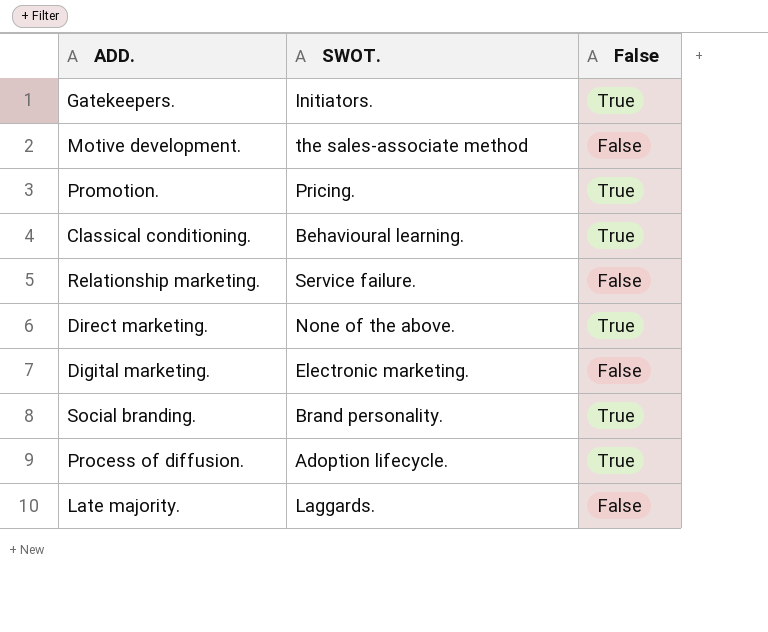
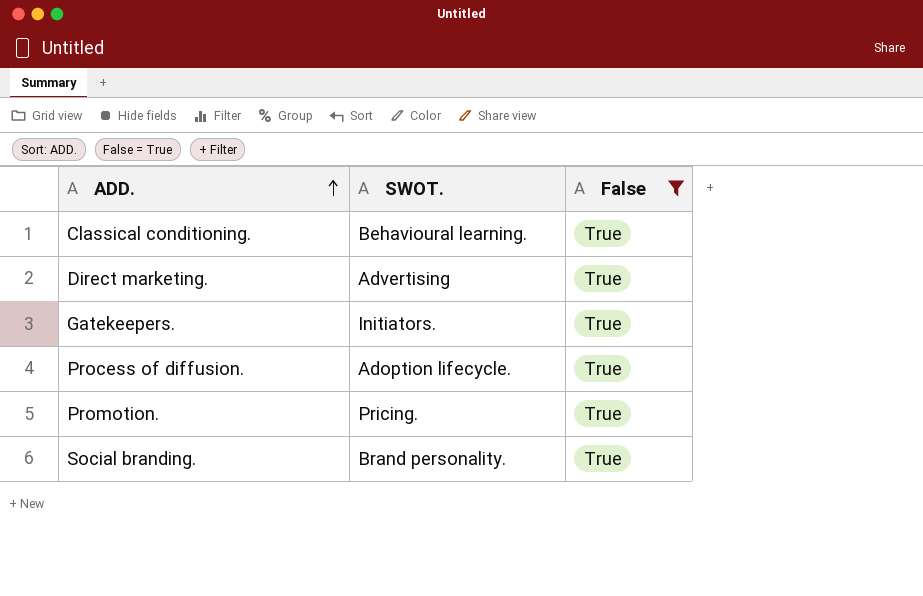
filter: none -> False = True
row order: none -> ADD. ascending
Direct marketing. | SWOT.: None of the above. -> Advertising

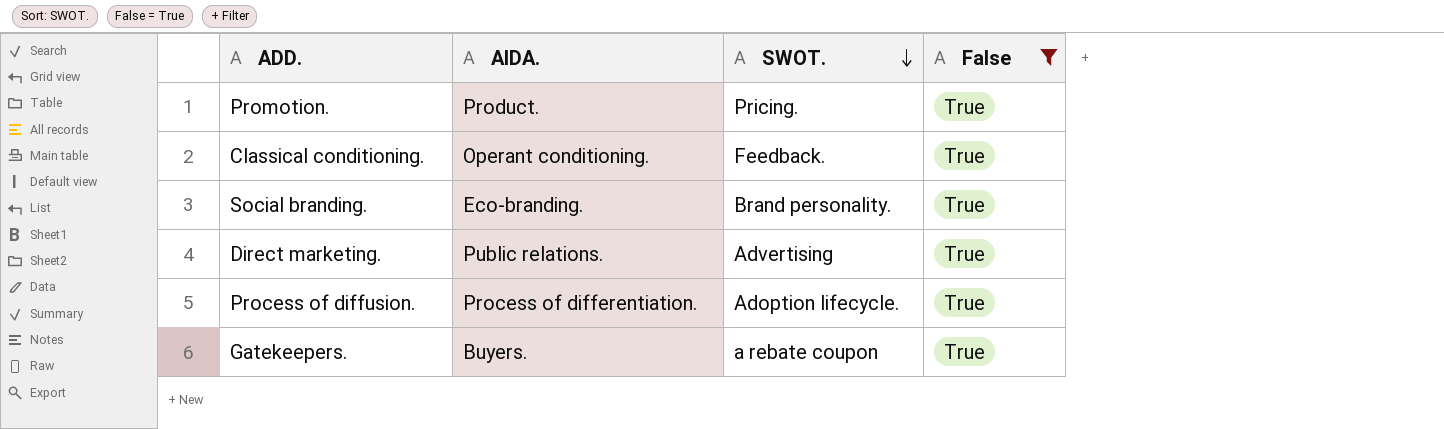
row order: ADD. ascending -> SWOT. descending
column AIDA. | position: none -> 2
Classical conditioning. | SWOT.: Behavioural learning. -> Feedback.
Gatekeepers. | SWOT.: Initiators. -> a rebate coupon

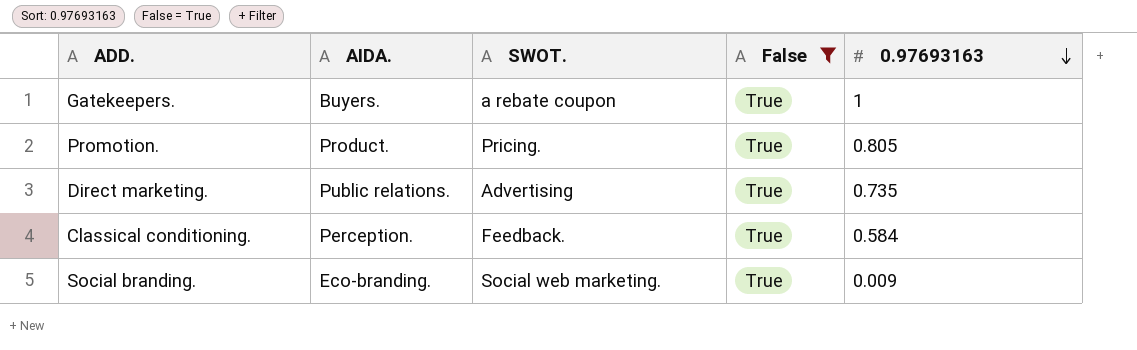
row order: SWOT. descending -> 0.97693163 descending
column 0.97693163 | position: none -> 5
row Process of diffusion.: Process of differentiation. | Adoption lifecycle. | True -> none
Classical conditioning. | AIDA.: Operant conditioning. -> Perception.
Social branding. | SWOT.: Brand personality. -> Social web marketing.

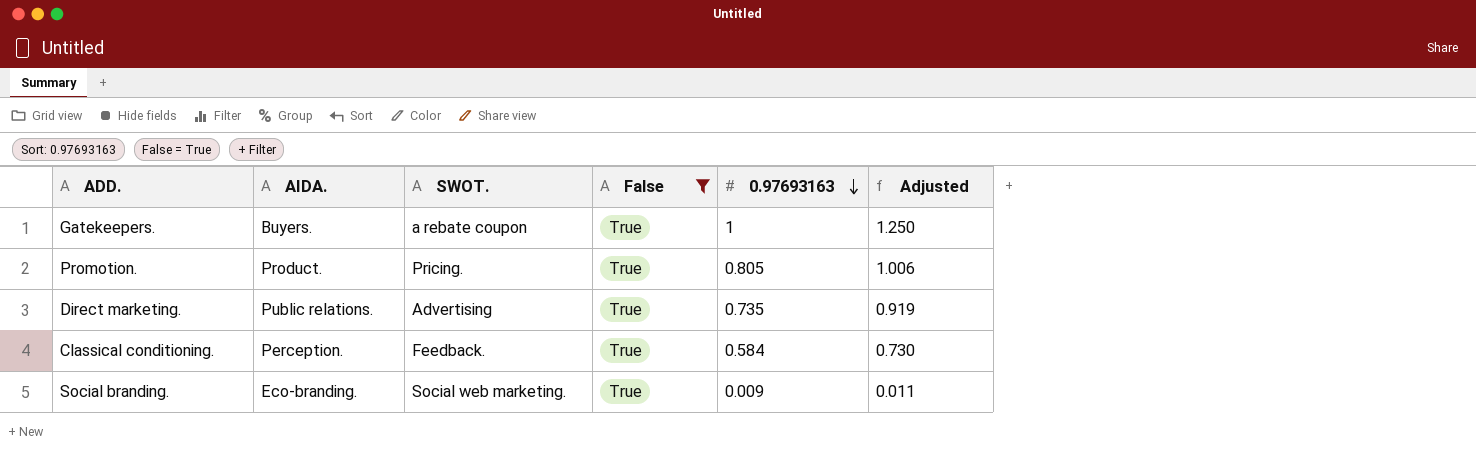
column Adjusted | formula: none -> [0.97693163] * 1.25

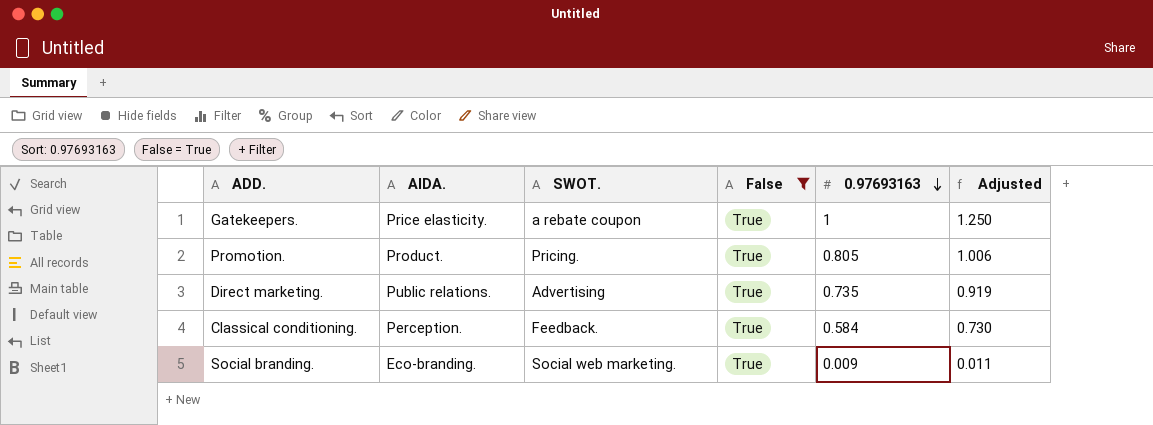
Gatekeepers. | AIDA.: Buyers. -> Price elasticity.

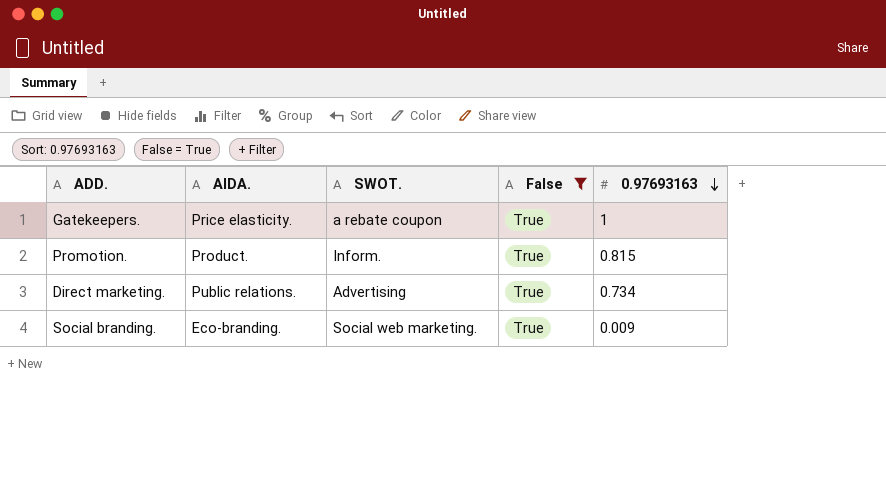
column Adjusted | formula: [0.97693163] * 1.25 -> none
row Classical conditioning.: Perception. | Feedback. | True | 0.584 | 0.730 -> none
Promotion. | SWOT.: Pricing. -> Inform.
Promotion. | 0.97693163: 0.805 -> 0.815
Direct marketing. | 0.97693163: 0.735 -> 0.734

